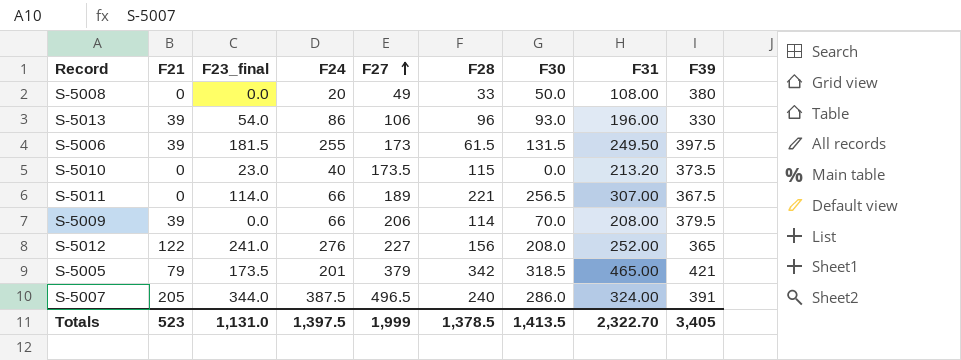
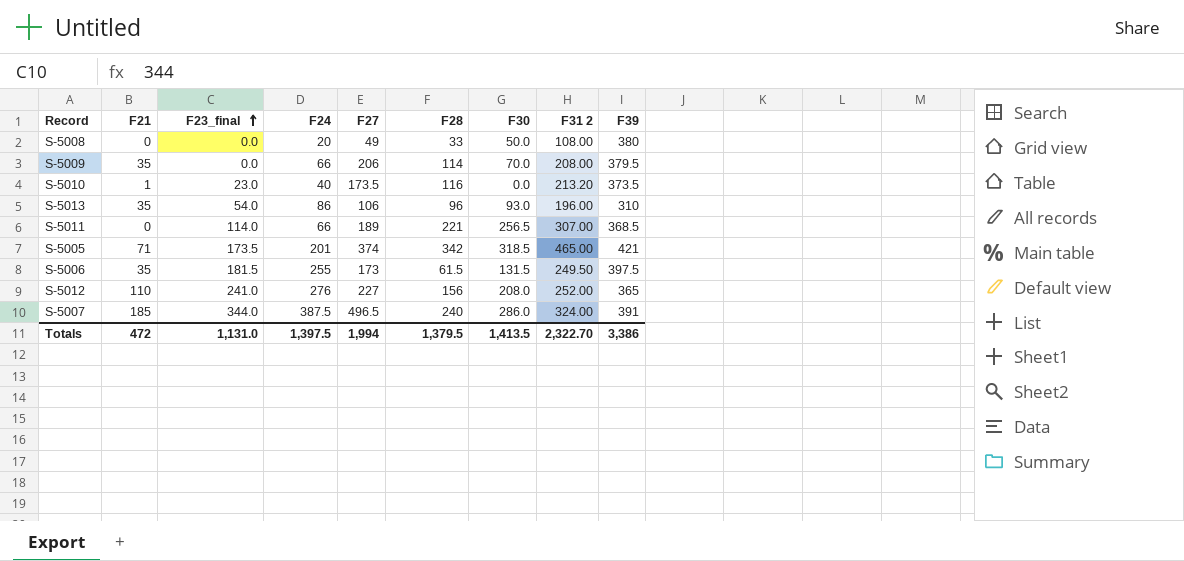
row order: F27 ascending -> F23_final ascending
column name: F31 -> F31 2
S-5009 | F21: 39 -> 35
S-5010 | F21: 0 -> 1
S-5010 | F28: 115 -> 116
S-5013 | F21: 39 -> 35
S-5013 | F39: 330 -> 310
S-5011 | F39: 367.5 -> 368.5
S-5005 | F21: 79 -> 71
S-5005 | F27: 379 -> 374
S-5006 | F21: 39 -> 35
S-5012 | F21: 122 -> 110
S-5007 | F21: 205 -> 185
Totals | F21: 523 -> 472
Totals | F27: 1,999 -> 1,994
Totals | F28: 1,378.5 -> 1,379.5
Totals | F39: 3,405 -> 3,386

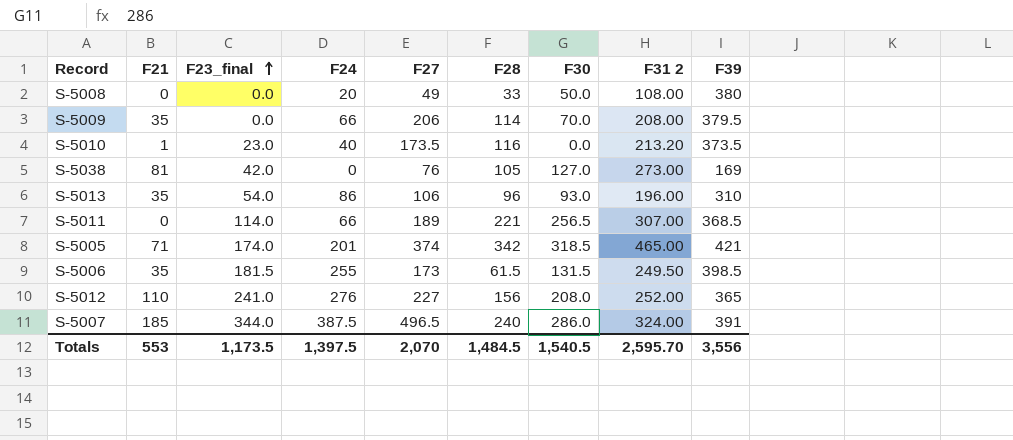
row S-5038: none -> 81 | 42.0 | 0 | 76 | 105 | 127.0 | 273.00 | 169
S-5005 | F23_final: 173.5 -> 174.0
S-5006 | F39: 397.5 -> 398.5
Totals | F21: 472 -> 553
Totals | F23_final: 1,131.0 -> 1,173.5
Totals | F27: 1,994 -> 2,070
Totals | F28: 1,379.5 -> 1,484.5
Totals | F30: 1,413.5 -> 1,540.5
Totals | F31 2: 2,322.70 -> 2,595.70
Totals | F39: 3,386 -> 3,556

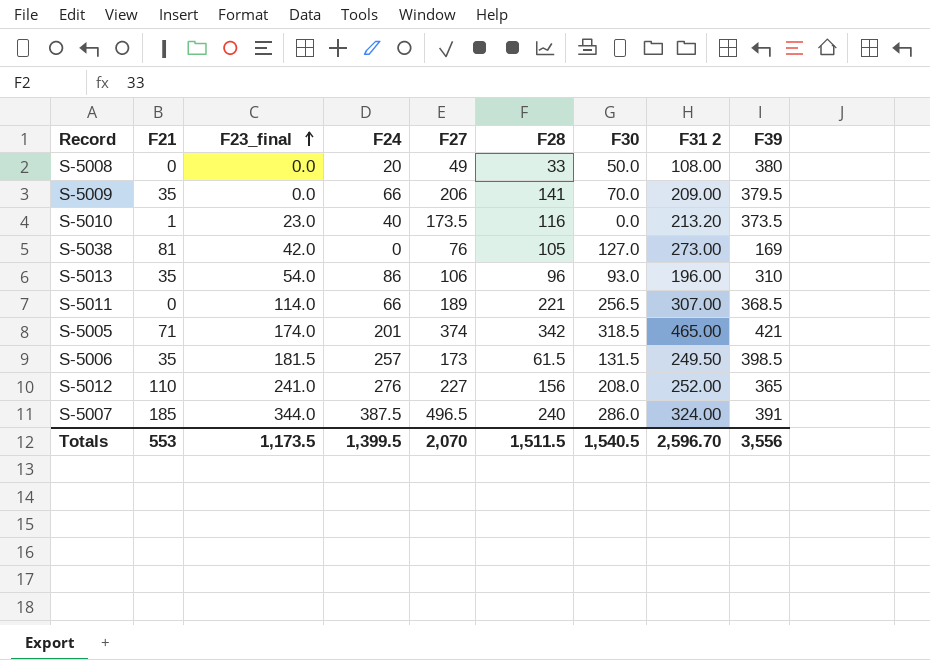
S-5009 | F28: 114 -> 141
S-5009 | F31 2: 208.00 -> 209.00
S-5006 | F24: 255 -> 257
Totals | F24: 1,397.5 -> 1,399.5
Totals | F28: 1,484.5 -> 1,511.5
Totals | F31 2: 2,595.70 -> 2,596.70

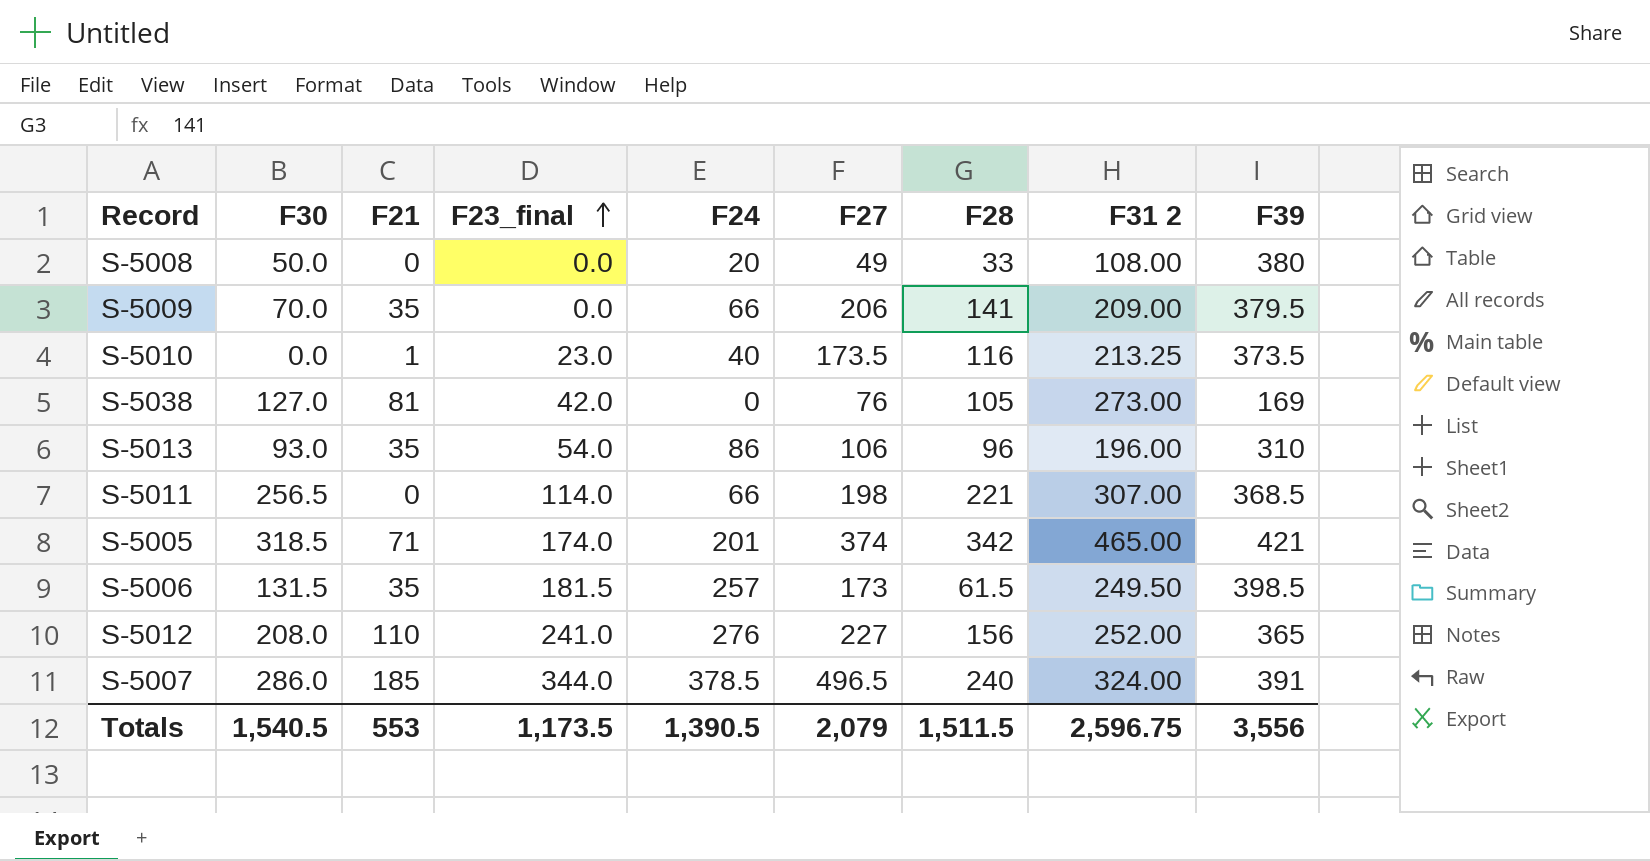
column F30 | position: 7 -> 2
S-5010 | F31 2: 213.20 -> 213.25
S-5011 | F27: 189 -> 198
S-5007 | F24: 387.5 -> 378.5
Totals | F24: 1,399.5 -> 1,390.5
Totals | F27: 2,070 -> 2,079
Totals | F31 2: 2,596.70 -> 2,596.75

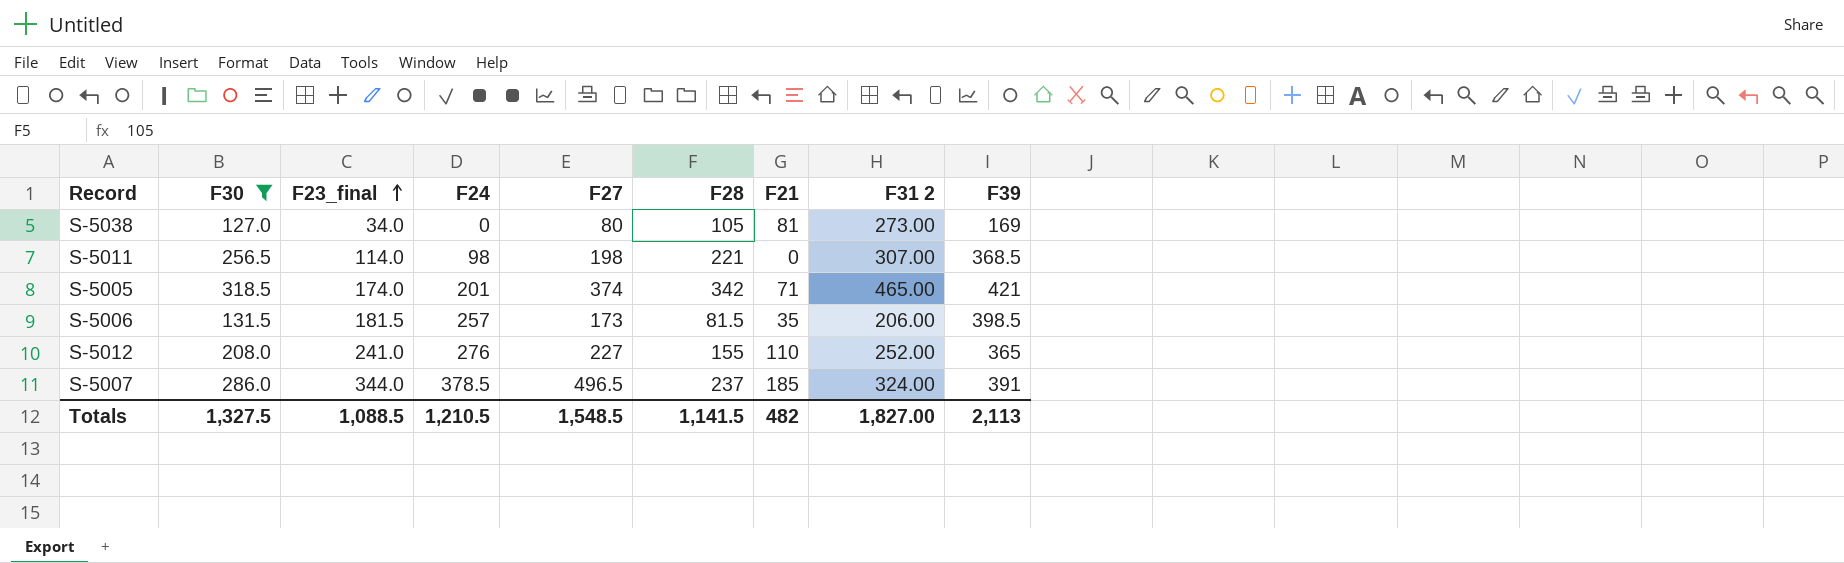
filter: none -> F30 >= 127.0
column F21 | position: 3 -> 7
S-5038 | F23_final: 42.0 -> 34.0
S-5038 | F27: 76 -> 80
S-5011 | F24: 66 -> 98
S-5006 | F28: 61.5 -> 81.5
S-5006 | F31 2: 249.50 -> 206.00
S-5012 | F28: 156 -> 155
S-5007 | F28: 240 -> 237
Totals | F30: 1,540.5 -> 1,327.5
Totals | F23_final: 1,173.5 -> 1,088.5
Totals | F24: 1,390.5 -> 1,210.5
Totals | F27: 2,079 -> 1,548.5
Totals | F28: 1,511.5 -> 1,141.5
Totals | F21: 553 -> 482
Totals | F31 2: 2,596.75 -> 1,827.00
Totals | F39: 3,556 -> 2,113

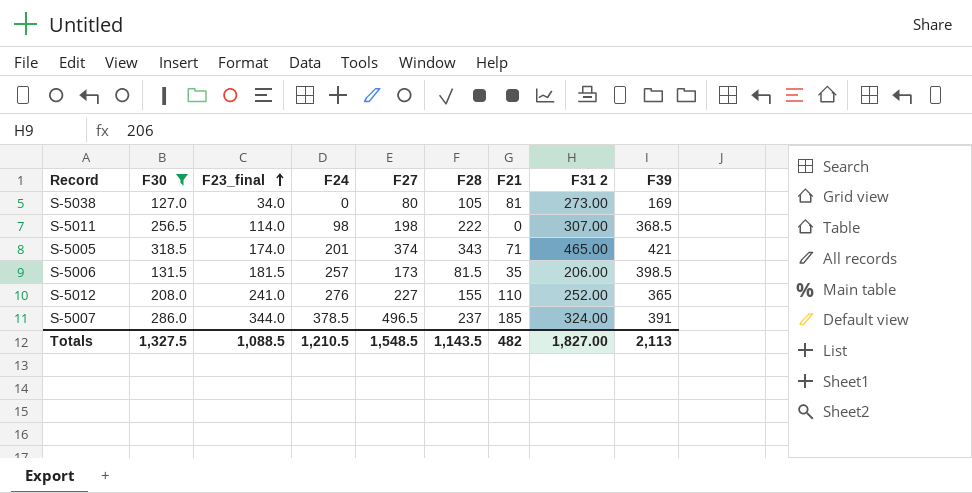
S-5011 | F28: 221 -> 222
S-5005 | F28: 342 -> 343
Totals | F28: 1,141.5 -> 1,143.5

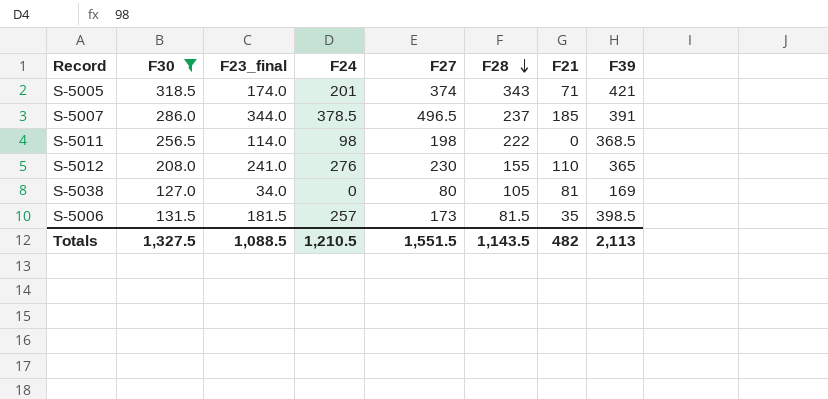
row order: F23_final ascending -> F28 descending
column F31 2 | position: 8 -> none
S-5012 | F27: 227 -> 230
Totals | F27: 1,548.5 -> 1,551.5

